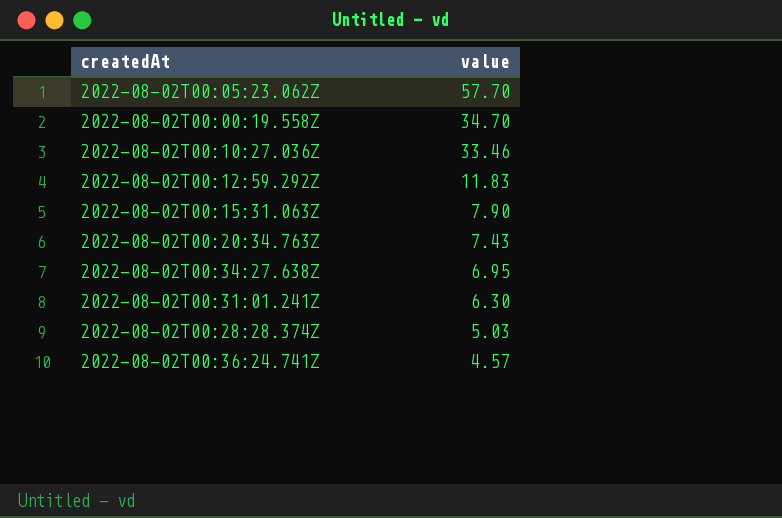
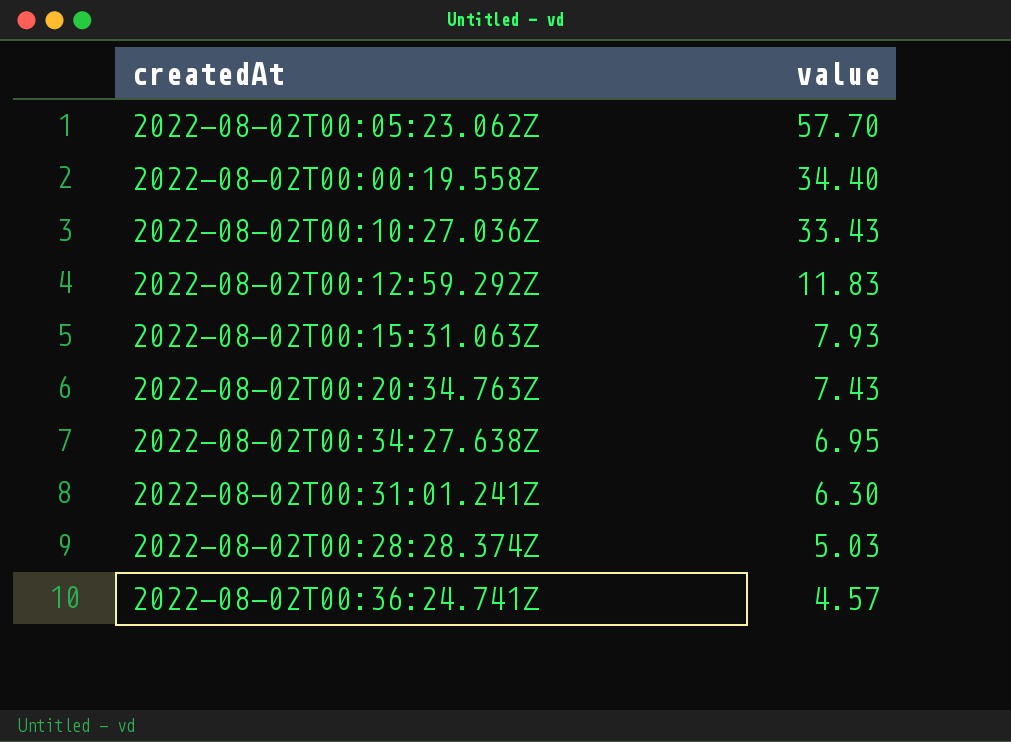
2022-08-02T00:00:19.558Z | value: 34.70 -> 34.40
2022-08-02T00:10:27.036Z | value: 33.46 -> 33.43
2022-08-02T00:15:31.063Z | value: 7.90 -> 7.93

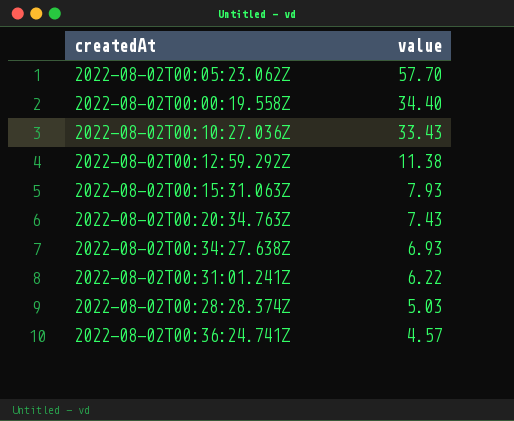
2022-08-02T00:12:59.292Z | value: 11.83 -> 11.38
2022-08-02T00:34:27.638Z | value: 6.95 -> 6.93
2022-08-02T00:31:01.241Z | value: 6.30 -> 6.22

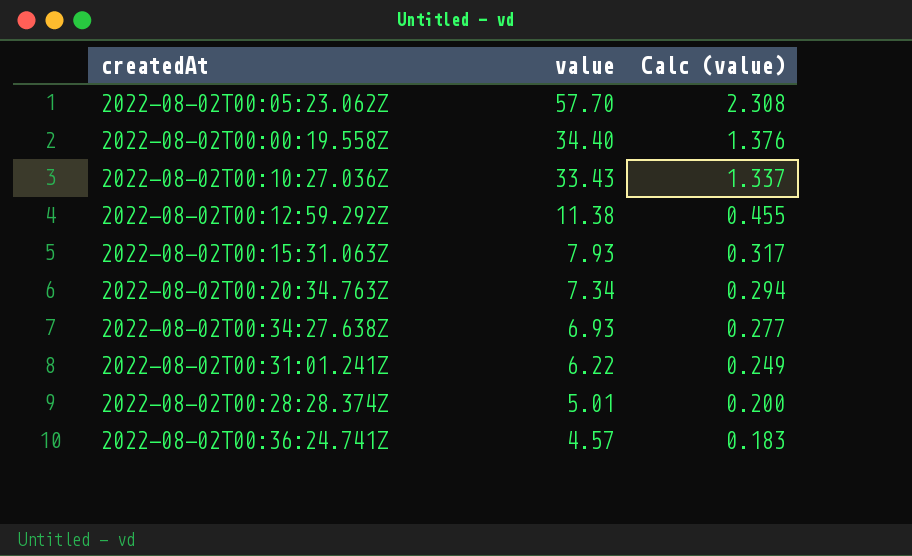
column Calc (value) | formula: none -> [value] * 0.04
2022-08-02T00:20:34.763Z | value: 7.43 -> 7.34
2022-08-02T00:28:28.374Z | value: 5.03 -> 5.01

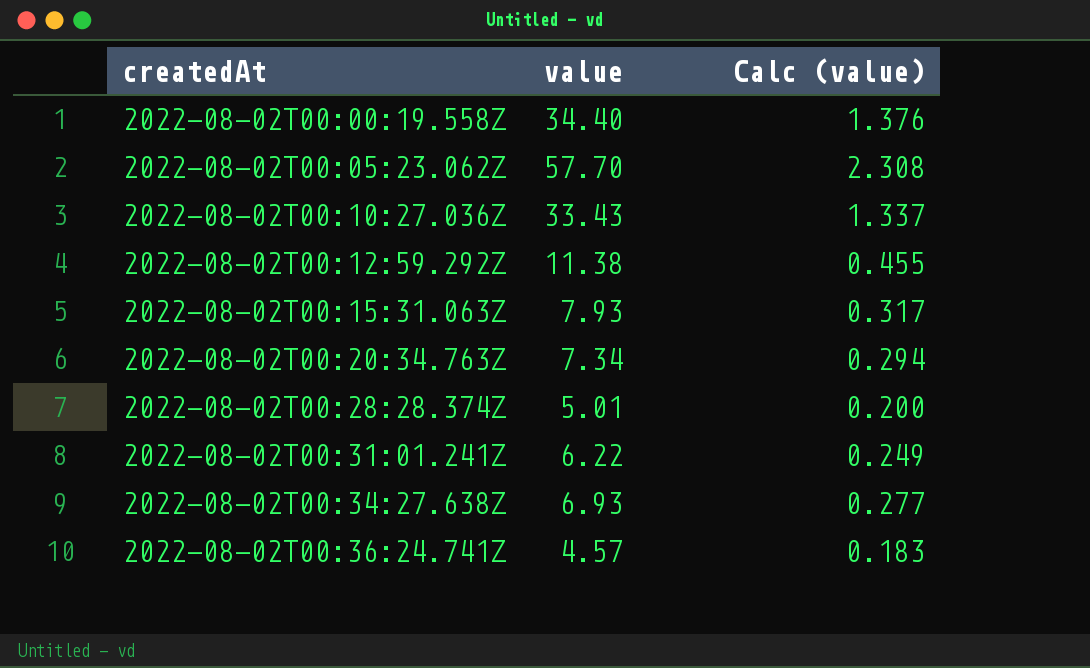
row order: value descending -> createdAt ascending

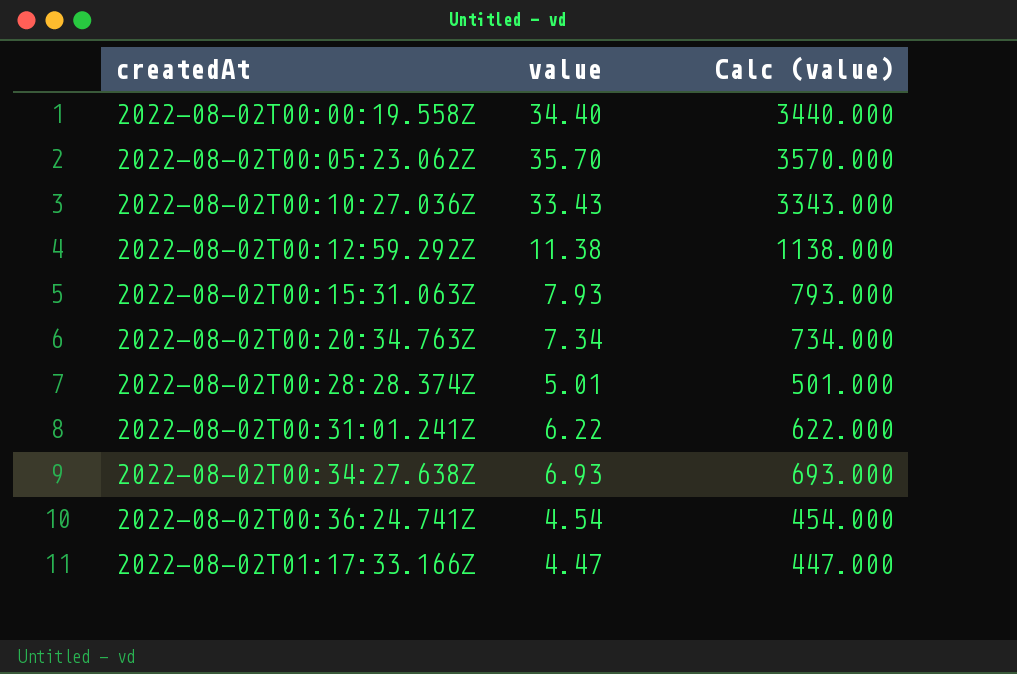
column Calc (value) | formula: [value] * 0.04 -> [value] * 100
2022-08-02T00:05:23.062Z | value: 57.70 -> 35.70
2022-08-02T00:36:24.741Z | value: 4.57 -> 4.54
row 2022-08-02T01:17:33.166Z: none -> 4.47 | 447.000

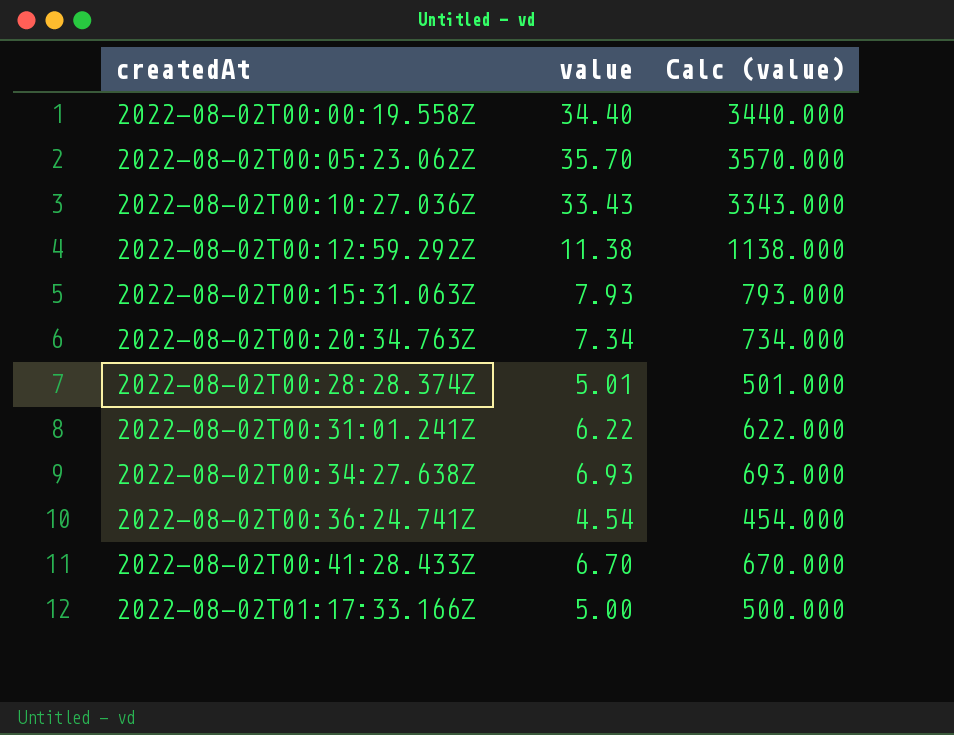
row 2022-08-02T00:41:28.433Z: none -> 6.70 | 670.000
2022-08-02T01:17:33.166Z | value: 4.47 -> 5.00
2022-08-02T01:17:33.166Z | Calc (value): 447.000 -> 500.000

